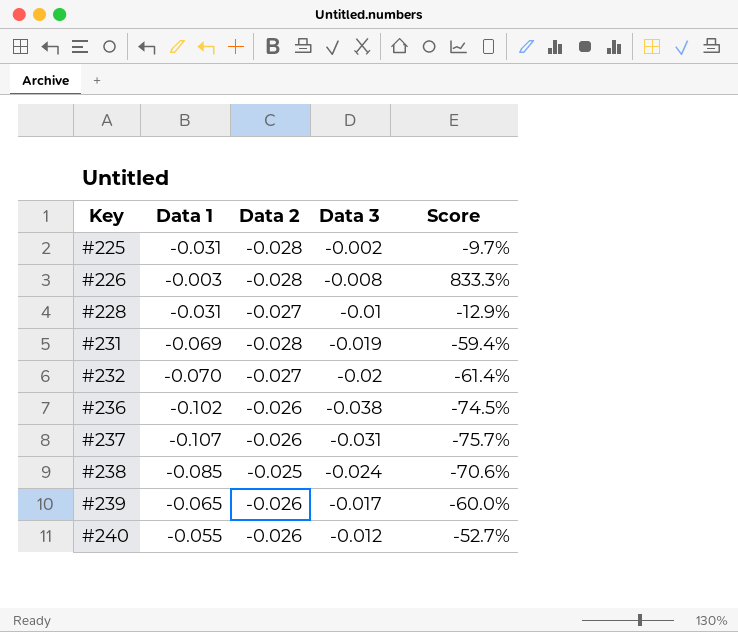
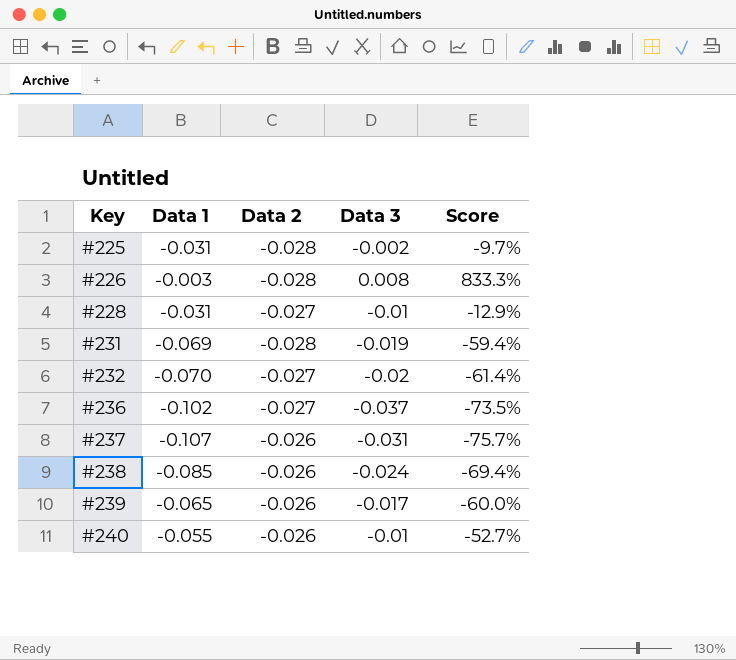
#226 | Data 3: -0.008 -> 0.008
#236 | Data 2: -0.026 -> -0.027
#236 | Data 3: -0.038 -> -0.037
#236 | Score: -74.5% -> -73.5%
#238 | Data 2: -0.025 -> -0.026
#238 | Score: -70.6% -> -69.4%
#240 | Data 3: -0.012 -> -0.01

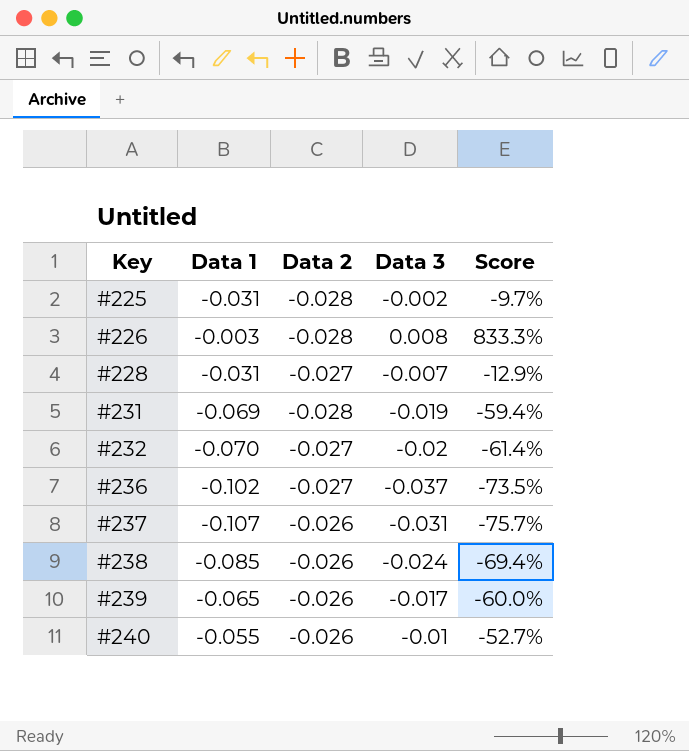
#228 | Data 3: -0.01 -> -0.007

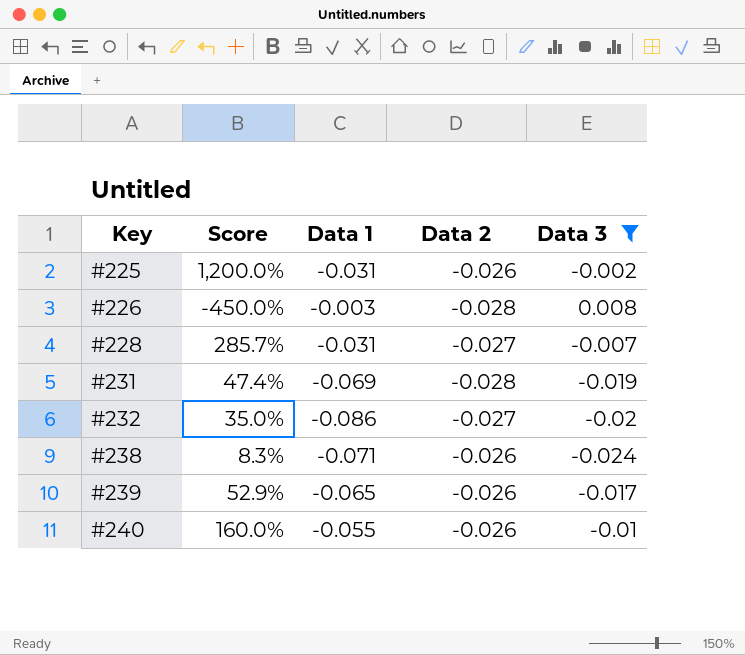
filter: none -> Data 3 >= -0.024
column Score | formula: ([Data 2] - [Data 1]) / [Data 1] -> ([Data 2] - [Data 3]) / [Data 3]
column Score | position: 5 -> 2
#225 | Data 2: -0.028 -> -0.026
#232 | Data 1: -0.070 -> -0.086
#238 | Data 1: -0.085 -> -0.071

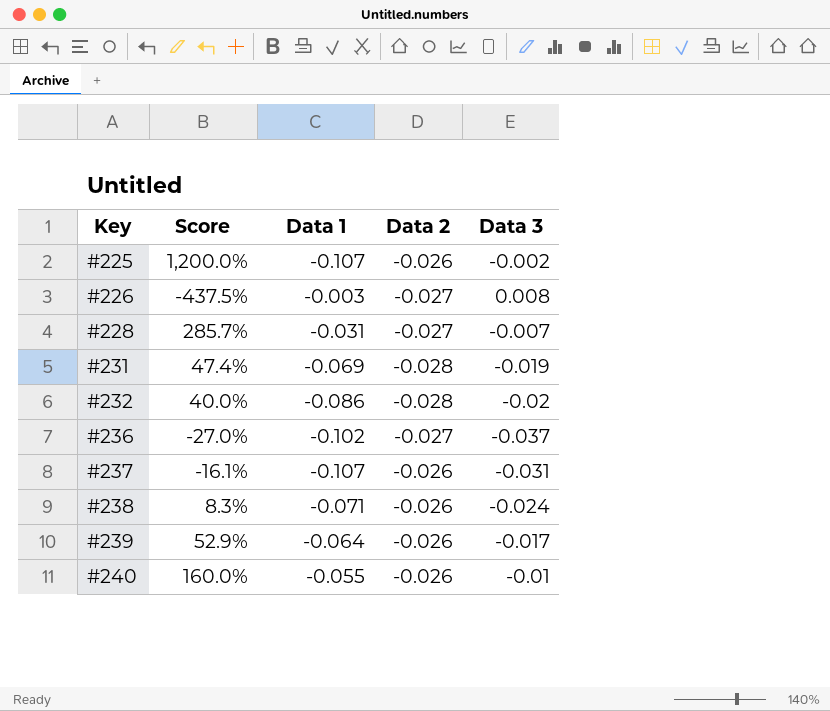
filter: Data 3 >= -0.024 -> none
#225 | Data 1: -0.031 -> -0.107
#226 | Score: -450.0% -> -437.5%
#226 | Data 2: -0.028 -> -0.027
#232 | Score: 35.0% -> 40.0%
#232 | Data 2: -0.027 -> -0.028
#239 | Data 1: -0.065 -> -0.064

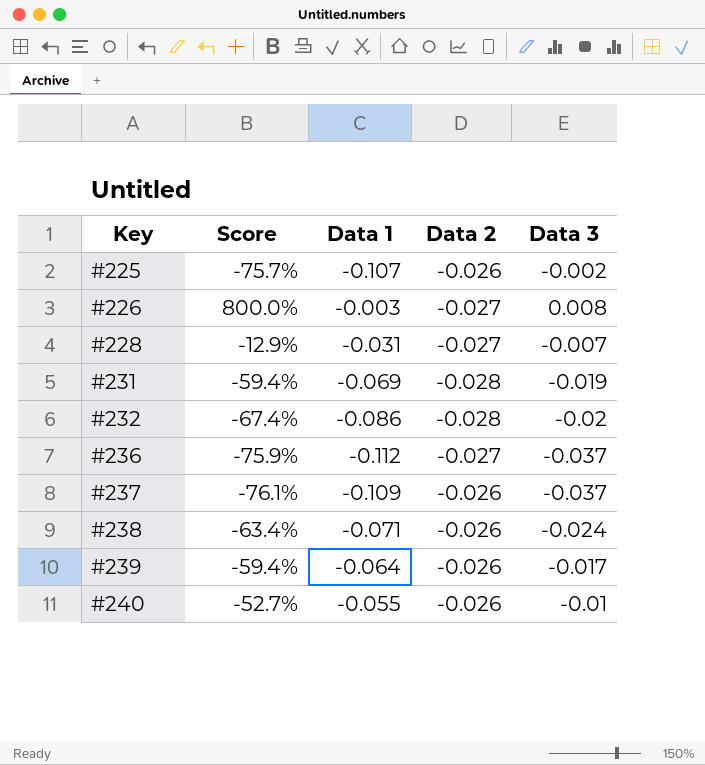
column Score | formula: ([Data 2] - [Data 3]) / [Data 3] -> ([Data 2] - [Data 1]) / [Data 1]
#236 | Data 1: -0.102 -> -0.112
#237 | Data 1: -0.107 -> -0.109
#237 | Data 3: -0.031 -> -0.037

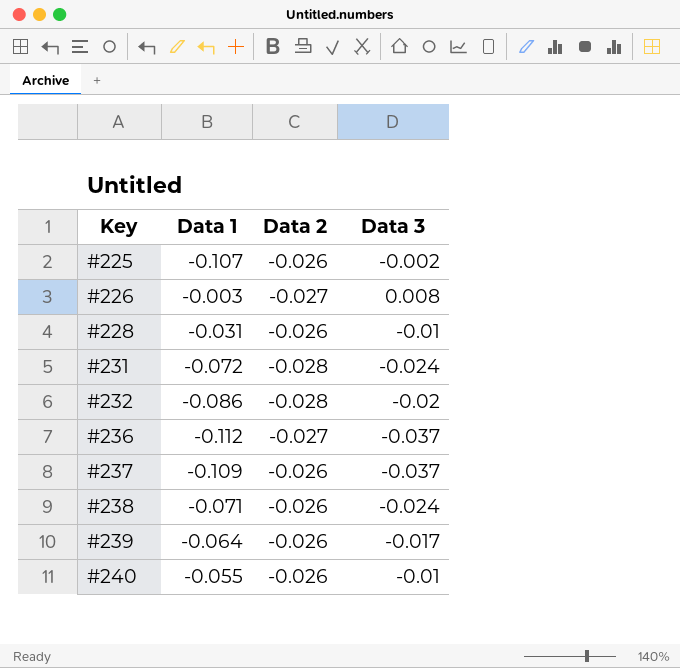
column Score | formula: ([Data 2] - [Data 1]) / [Data 1] -> none
#228 | Data 2: -0.027 -> -0.026
#228 | Data 3: -0.007 -> -0.01
#231 | Data 1: -0.069 -> -0.072
#231 | Data 3: -0.019 -> -0.024

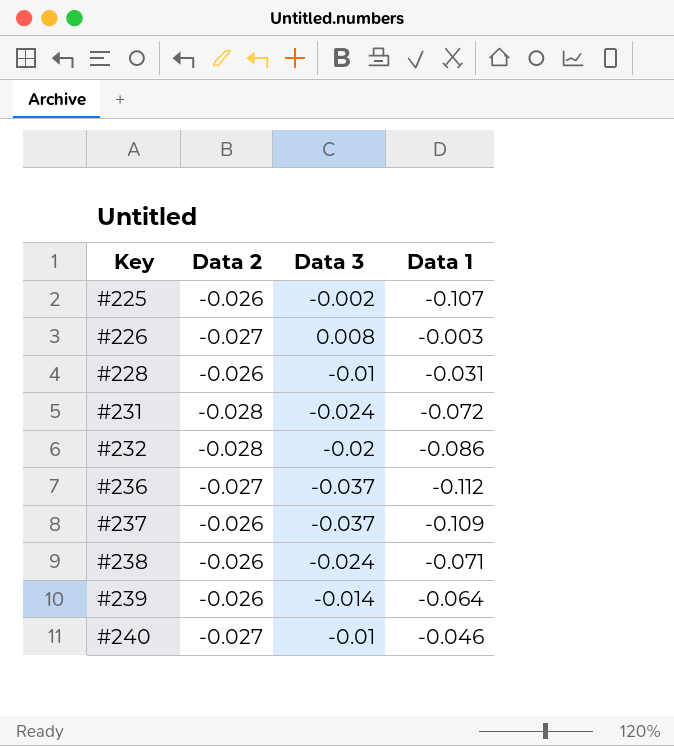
column Data 1 | position: 2 -> 4
#239 | Data 3: -0.017 -> -0.014
#240 | Data 2: -0.026 -> -0.027
#240 | Data 1: -0.055 -> -0.046

